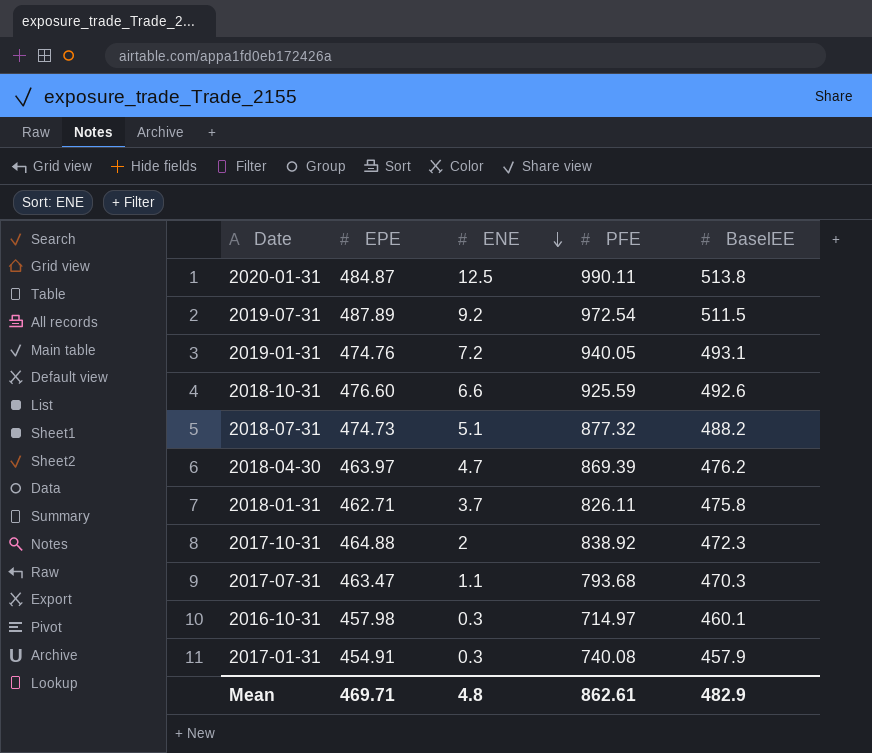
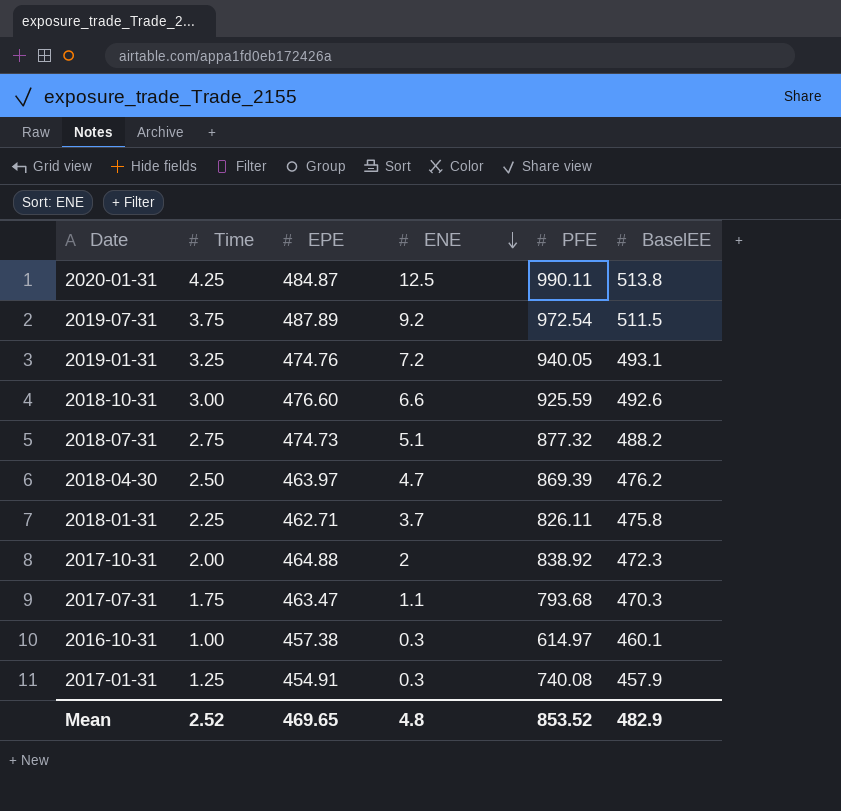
column Time | position: none -> 2
2016-10-31 | EPE: 457.98 -> 457.38
2016-10-31 | PFE: 714.97 -> 614.97
Mean | EPE: 469.71 -> 469.65
Mean | PFE: 862.61 -> 853.52

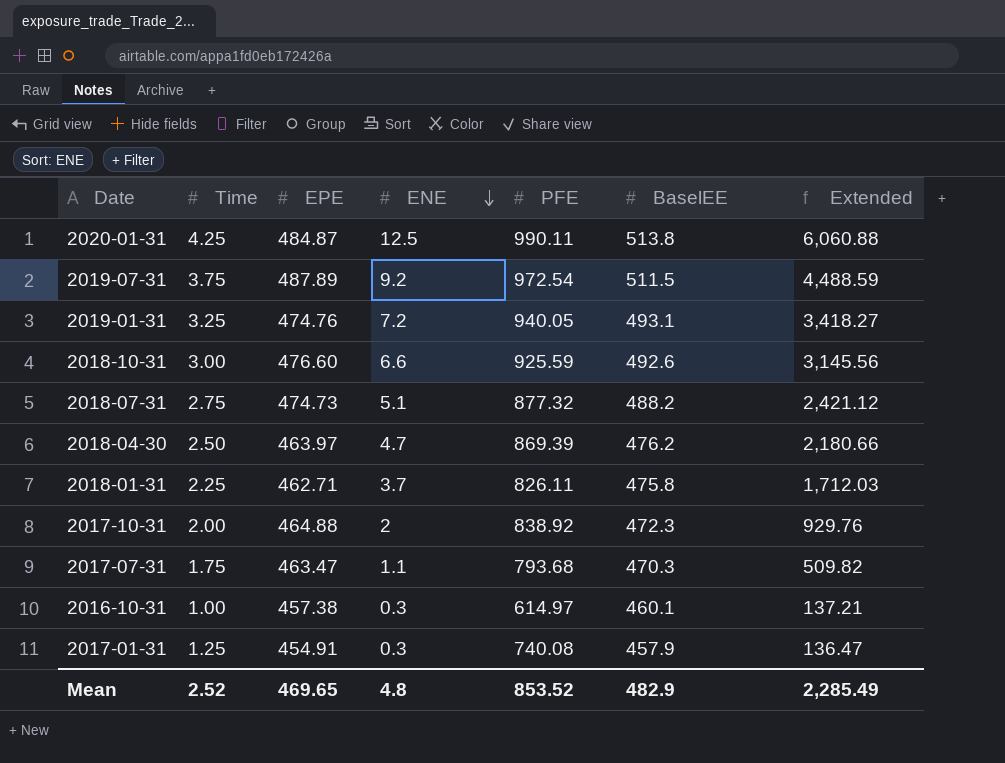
column Extended | formula: none -> [EPE] * [ENE]

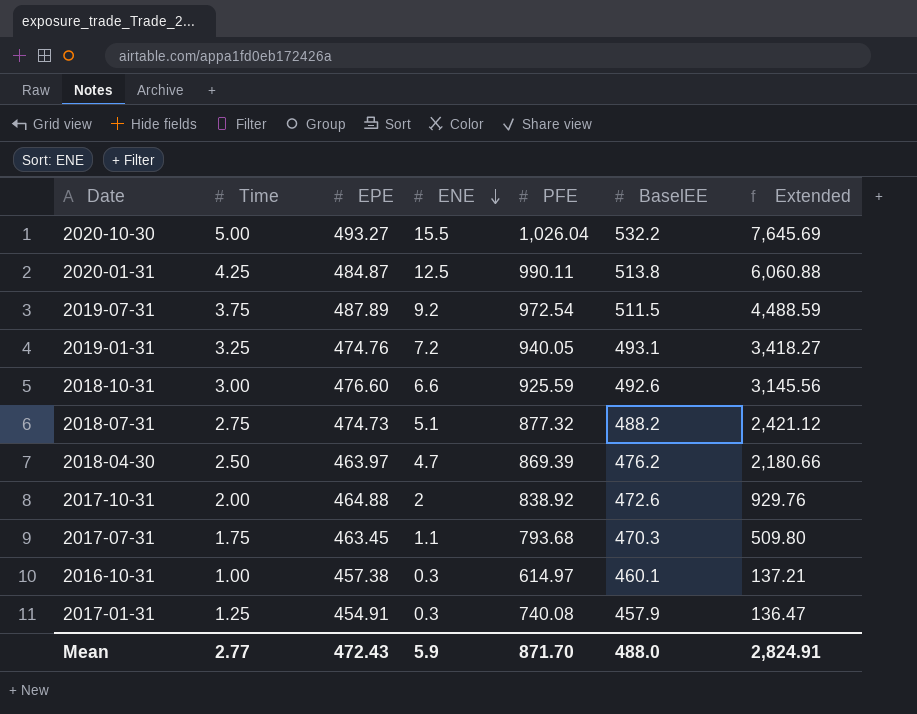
row 2018-01-31: 2.25 | 462.71 | 3.7 | 826.11 | 475.8 | 1,712.03 -> none
row 2020-10-30: none -> 5.00 | 493.27 | 15.5 | 1,026.04 | 532.2 | 7,645.69
2017-10-31 | BaselEE: 472.3 -> 472.6
2017-07-31 | EPE: 463.47 -> 463.45
2017-07-31 | Extended: 509.82 -> 509.80
Mean | Time: 2.52 -> 2.77
Mean | EPE: 469.65 -> 472.43
Mean | ENE: 4.8 -> 5.9
Mean | PFE: 853.52 -> 871.70
Mean | BaselEE: 482.9 -> 488.0
Mean | Extended: 2,285.49 -> 2,824.91

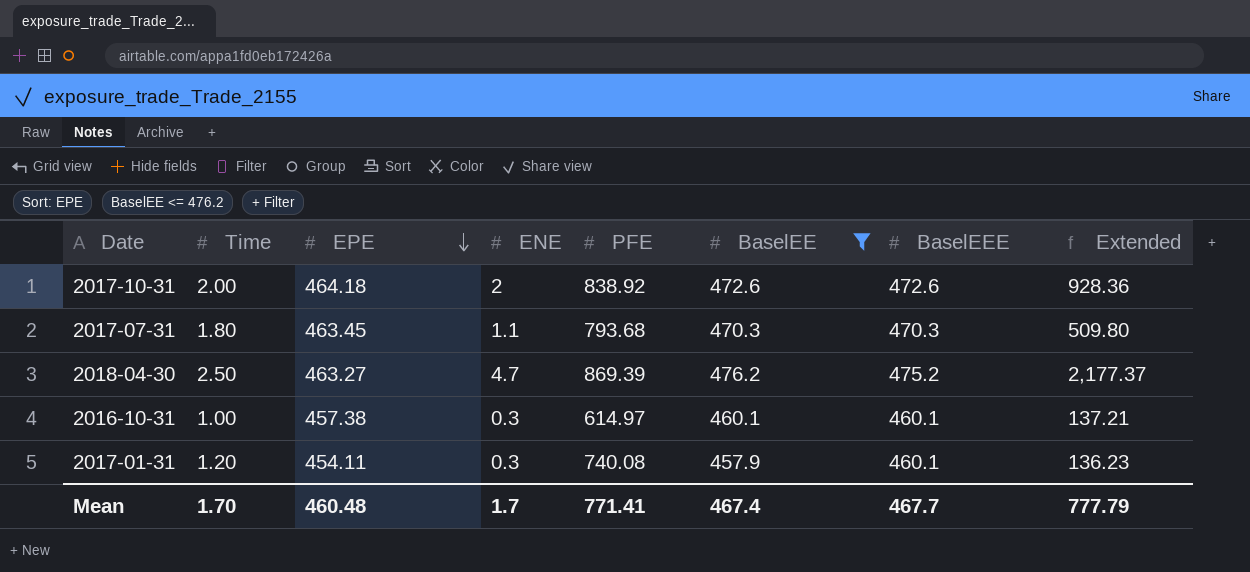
filter: none -> BaselEE <= 476.2
row order: ENE descending -> EPE descending
column BaselEEE | position: none -> 7
2017-10-31 | EPE: 464.88 -> 464.18
2017-10-31 | Extended: 929.76 -> 928.36
2017-07-31 | Time: 1.75 -> 1.80
2018-04-30 | EPE: 463.97 -> 463.27
2018-04-30 | Extended: 2,180.66 -> 2,177.37
2017-01-31 | Time: 1.25 -> 1.20
2017-01-31 | EPE: 454.91 -> 454.11
2017-01-31 | Extended: 136.47 -> 136.23
Mean | Time: 2.77 -> 1.70
Mean | EPE: 472.43 -> 460.48
Mean | ENE: 5.9 -> 1.7
Mean | PFE: 871.70 -> 771.41
Mean | BaselEE: 488.0 -> 467.4
Mean | Extended: 2,824.91 -> 777.79

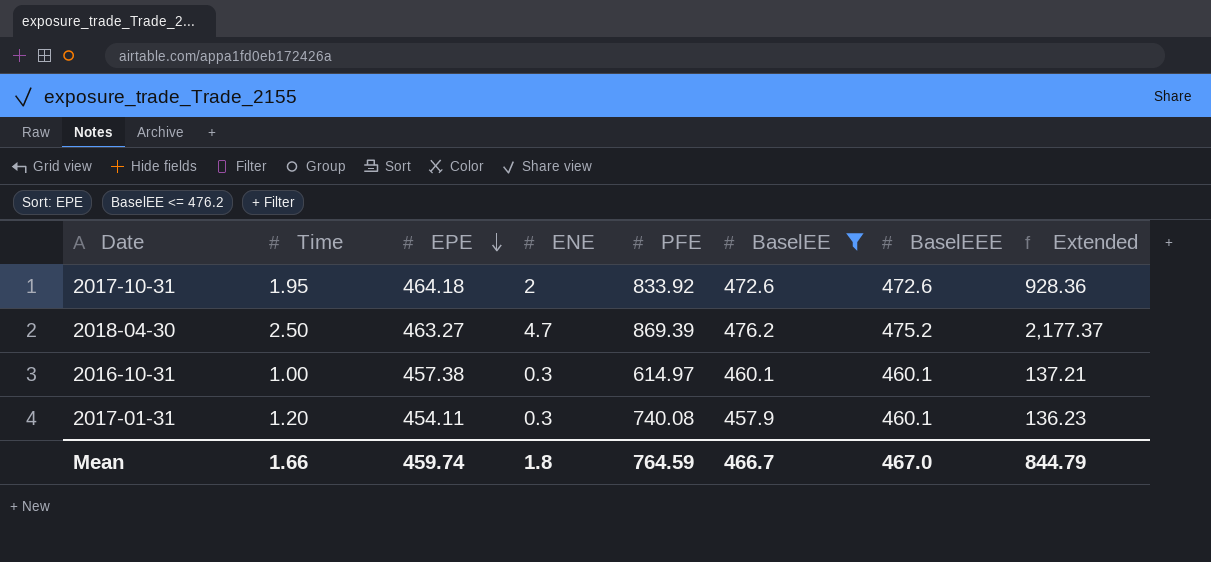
row 2017-07-31: 1.80 | 463.45 | 1.1 | 793.68 | 470.3 | 470.3 | 509.80 -> none
2017-10-31 | Time: 2.00 -> 1.95
2017-10-31 | PFE: 838.92 -> 833.92
Mean | Time: 1.70 -> 1.66
Mean | EPE: 460.48 -> 459.74
Mean | ENE: 1.7 -> 1.8
Mean | PFE: 771.41 -> 764.59
Mean | BaselEE: 467.4 -> 466.7
Mean | BaselEEE: 467.7 -> 467.0
Mean | Extended: 777.79 -> 844.79

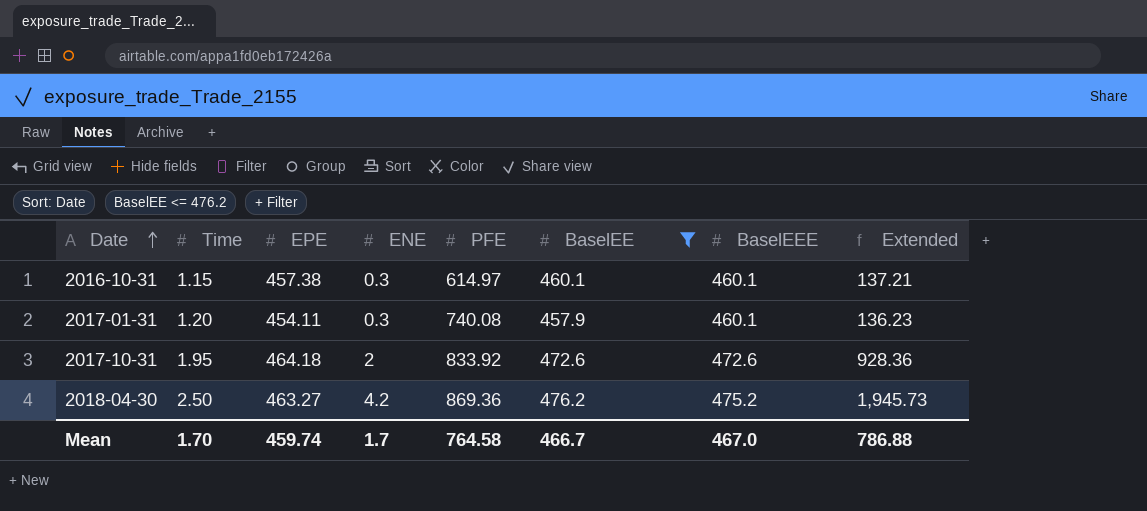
row order: EPE descending -> Date ascending
2016-10-31 | Time: 1.00 -> 1.15
2018-04-30 | ENE: 4.7 -> 4.2
2018-04-30 | PFE: 869.39 -> 869.36
2018-04-30 | Extended: 2,177.37 -> 1,945.73
Mean | Time: 1.66 -> 1.70
Mean | ENE: 1.8 -> 1.7
Mean | PFE: 764.59 -> 764.58
Mean | Extended: 844.79 -> 786.88

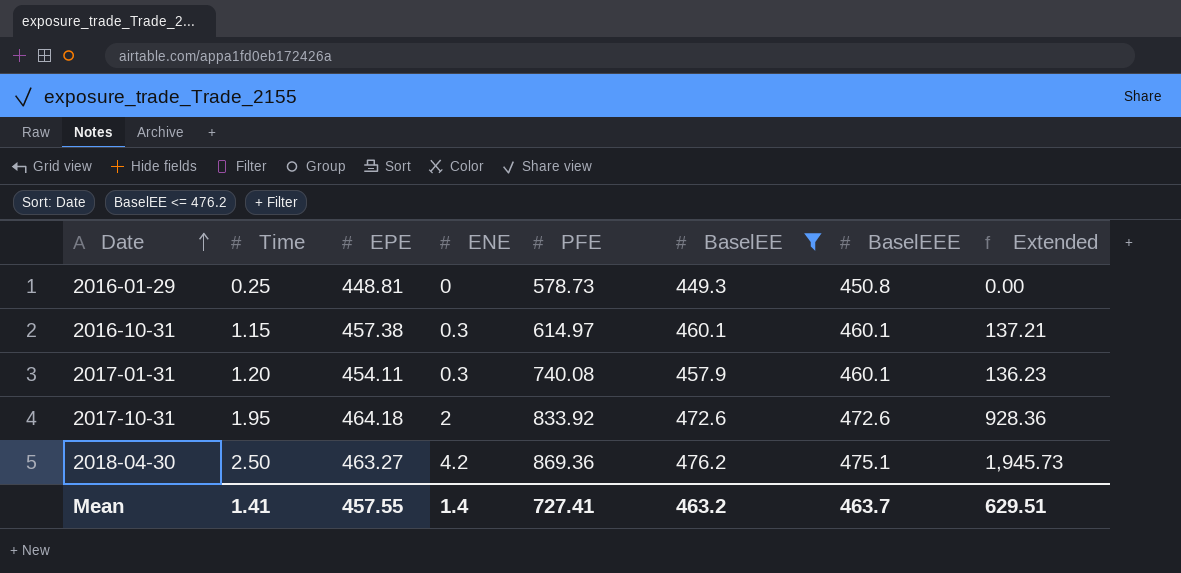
row 2016-01-29: none -> 0.25 | 448.81 | 0 | 578.73 | 449.3 | 450.8 | 0.00
2018-04-30 | BaselEEE: 475.2 -> 475.1
Mean | Time: 1.70 -> 1.41
Mean | EPE: 459.74 -> 457.55
Mean | ENE: 1.7 -> 1.4
Mean | PFE: 764.58 -> 727.41
Mean | BaselEE: 466.7 -> 463.2
Mean | BaselEEE: 467.0 -> 463.7
Mean | Extended: 786.88 -> 629.51

